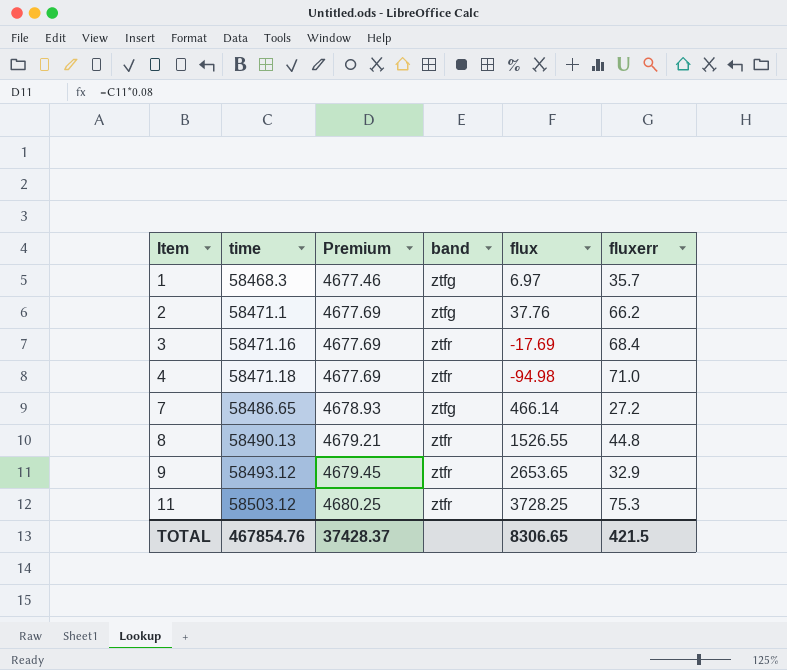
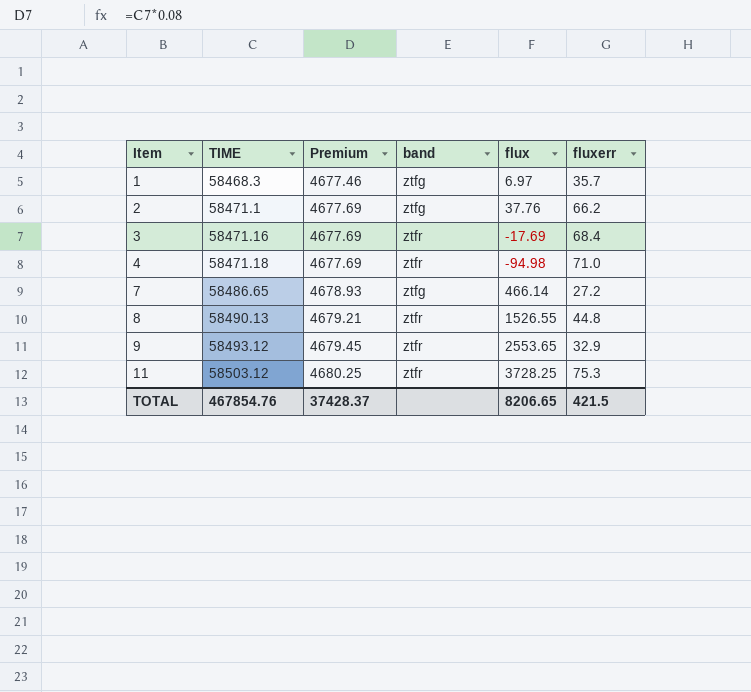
column name: time -> TIME
9 | flux: 2653.65 -> 2553.65
TOTAL | flux: 8306.65 -> 8206.65

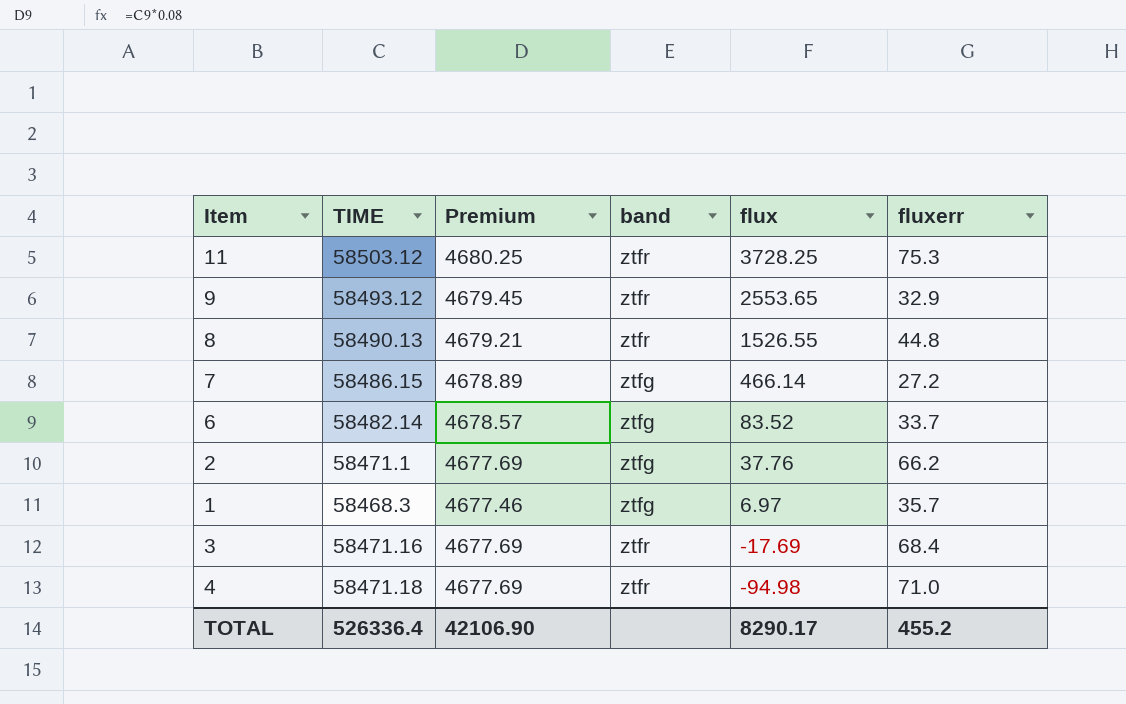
row order: Item ascending -> flux descending
7 | TIME: 58486.65 -> 58486.15
7 | Premium: 4678.93 -> 4678.89
row 6: none -> 58482.14 | 4678.57 | ztfg | 83.52 | 33.7
TOTAL | TIME: 467854.76 -> 526336.4
TOTAL | Premium: 37428.37 -> 42106.90
TOTAL | flux: 8206.65 -> 8290.17
TOTAL | fluxerr: 421.5 -> 455.2

